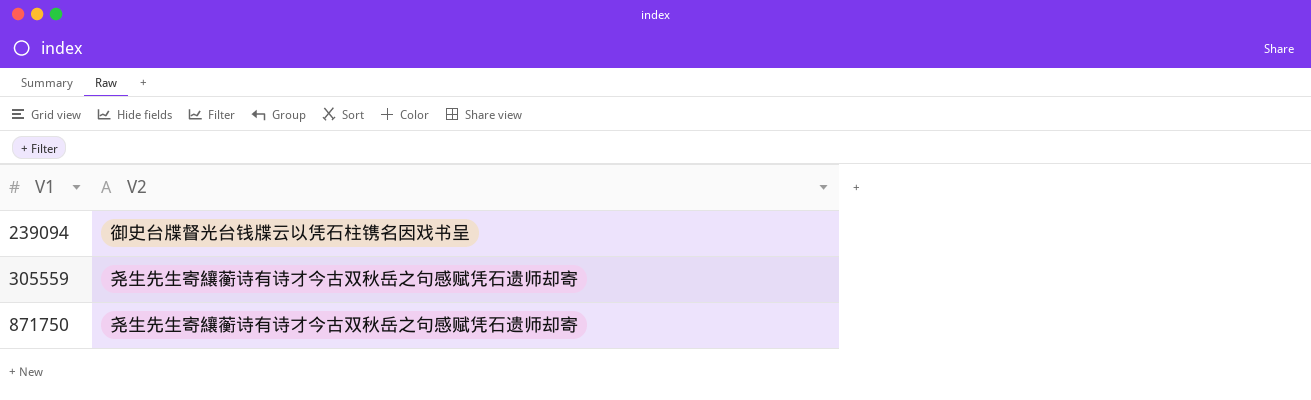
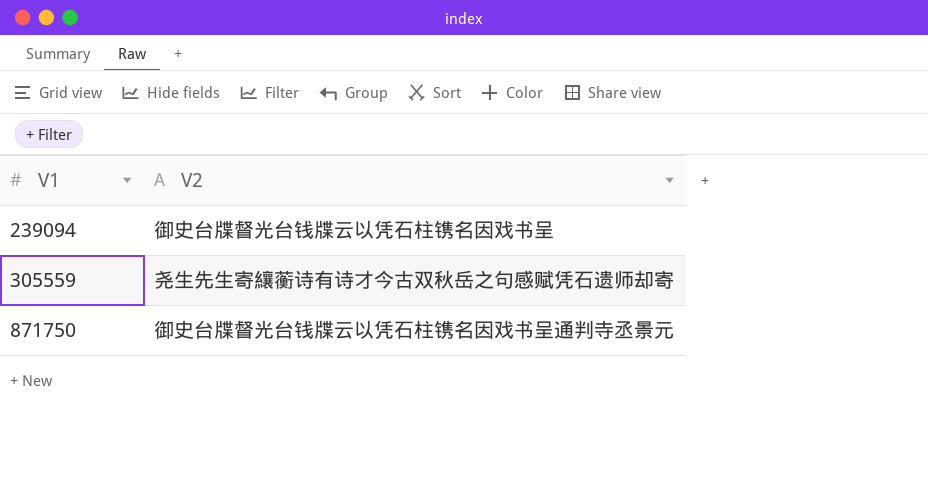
871750 | V2: 尧生先生寄纕蘅诗有诗才今古双秋岳之句感赋凭石遗师却寄 -> 御史台牒督光台钱牒云以凭石柱镌名因戏书呈通判寺丞景元

